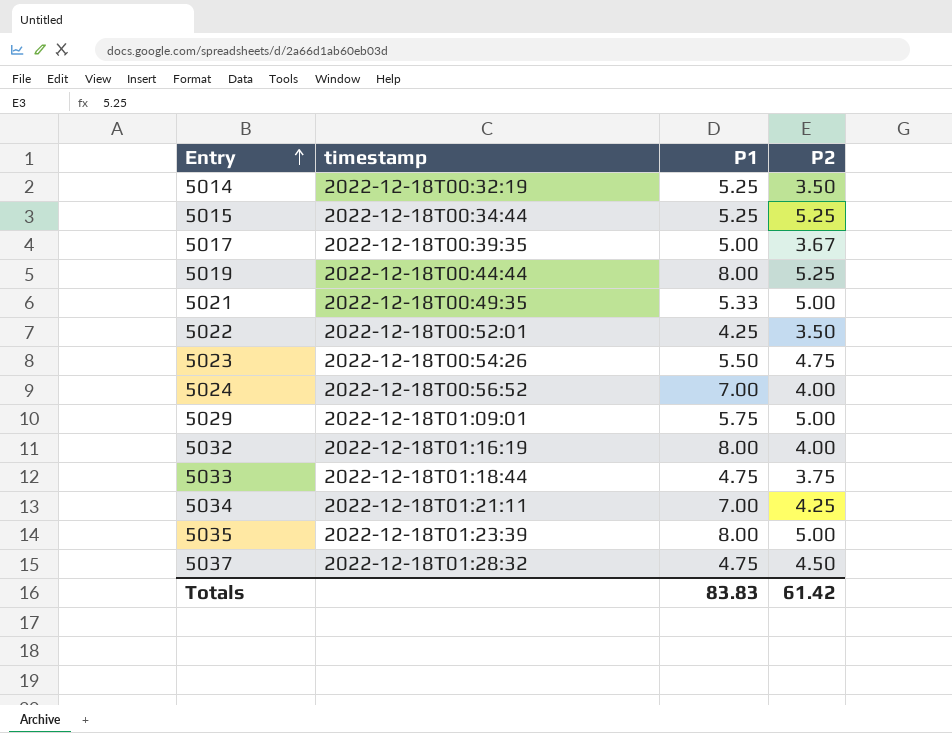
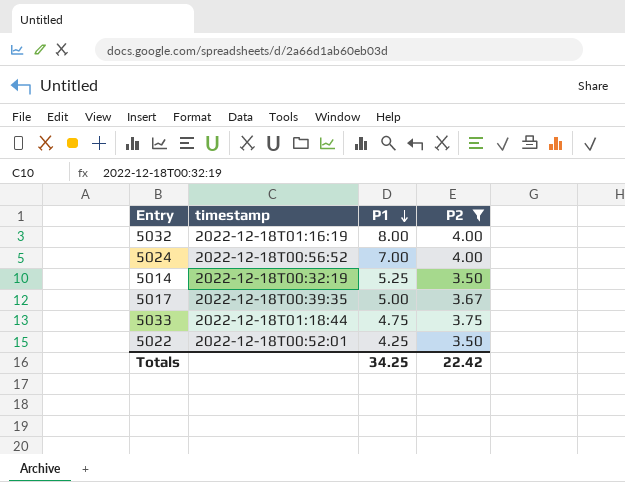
filter: none -> P2 <= 4.00
row order: Entry ascending -> P1 descending
Totals | P1: 83.83 -> 34.25
Totals | P2: 61.42 -> 22.42

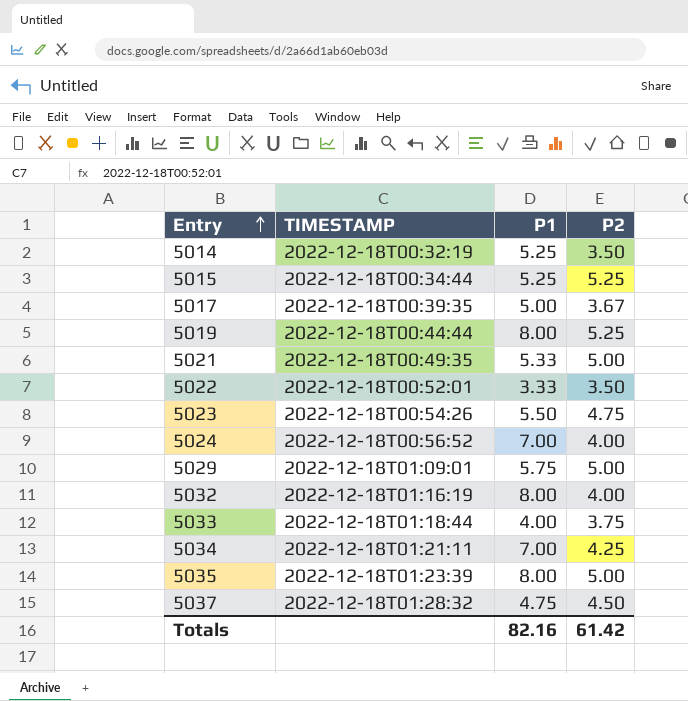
filter: P2 <= 4.00 -> none
row order: P1 descending -> Entry ascending
column name: timestamp -> TIMESTAMP
5022 | P1: 4.25 -> 3.33
5033 | P1: 4.75 -> 4.00
Totals | P1: 34.25 -> 82.16
Totals | P2: 22.42 -> 61.42

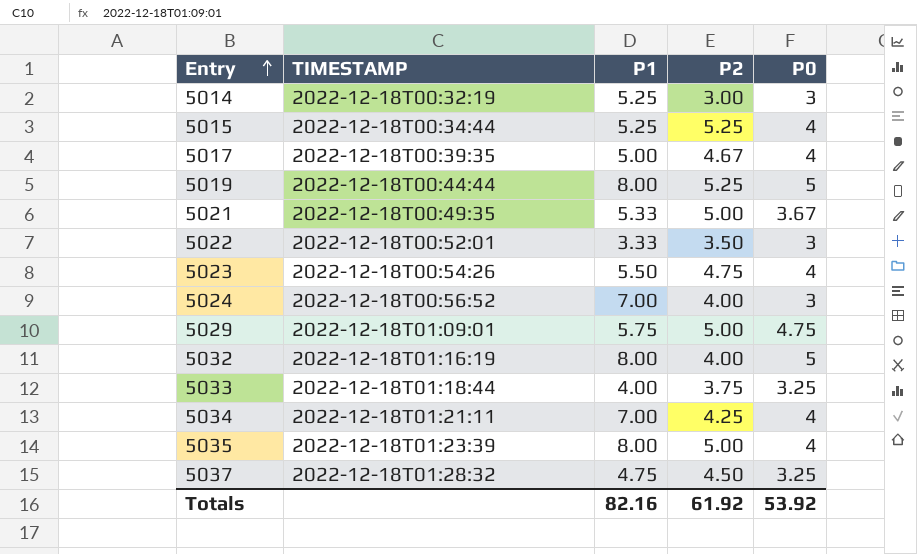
column P0 | position: none -> 5
5014 | P2: 3.50 -> 3.00
5017 | P2: 3.67 -> 4.67
Totals | P2: 61.42 -> 61.92

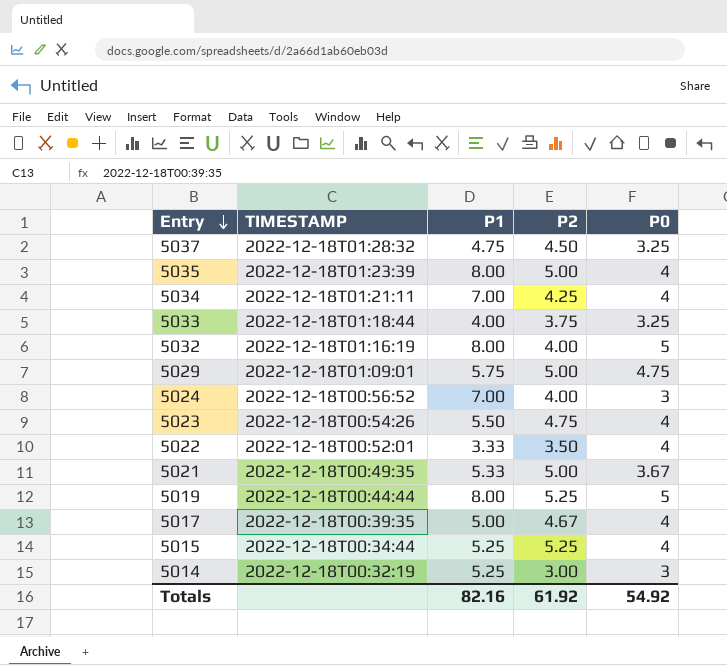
row order: Entry ascending -> Entry descending
5022 | P0: 3 -> 4
Totals | P0: 53.92 -> 54.92

